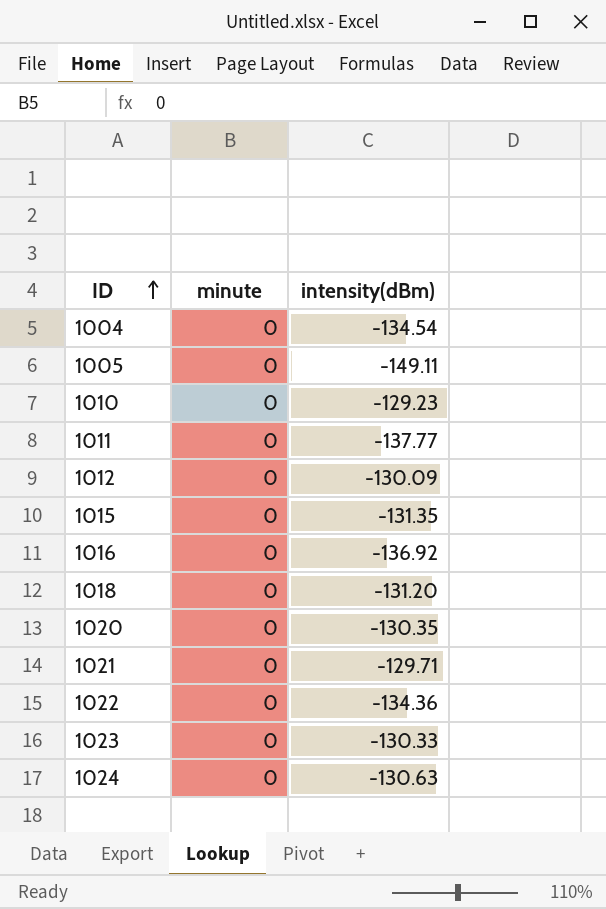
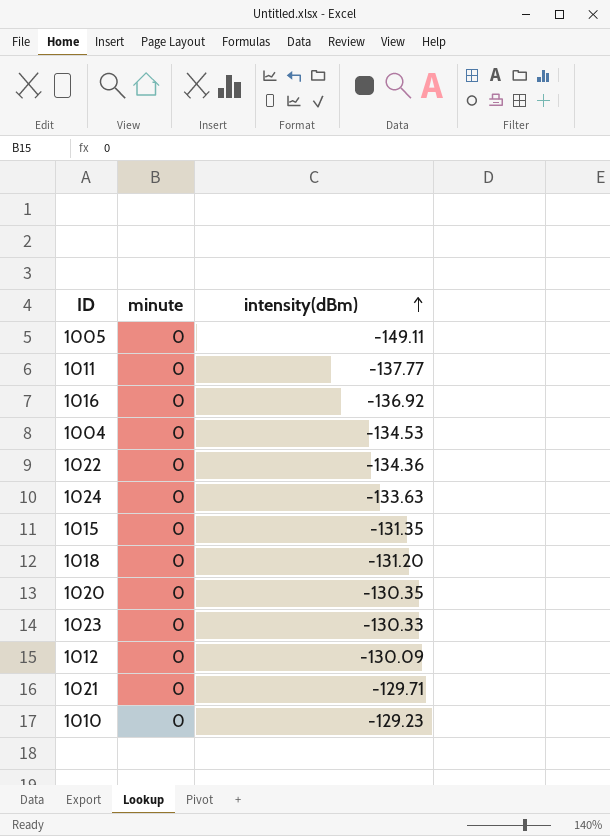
row order: ID ascending -> intensity(dBm) ascending
1004 | intensity(dBm): -134.54 -> -134.53
1024 | intensity(dBm): -130.63 -> -133.63

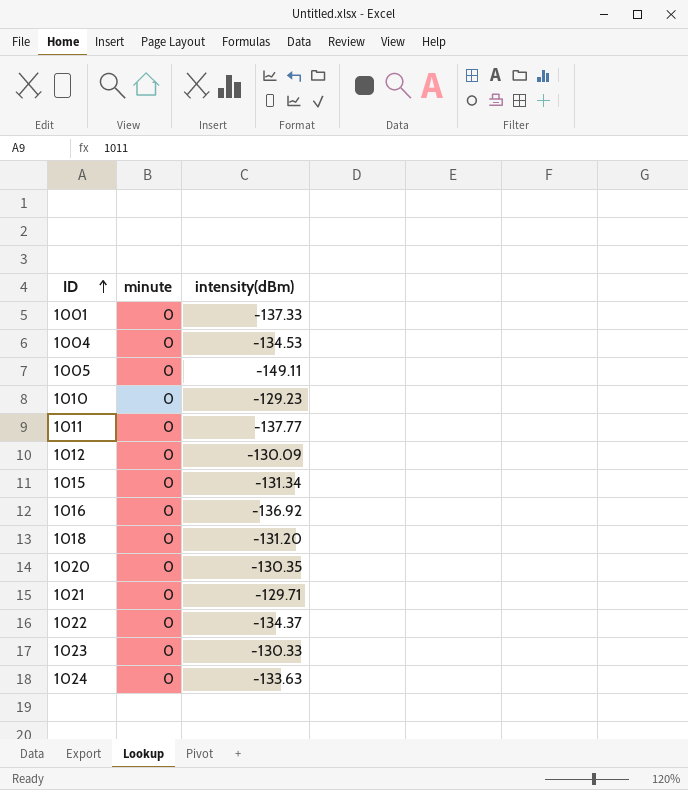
row order: intensity(dBm) ascending -> ID ascending
row 1001: none -> 0 | -137.33
1015 | intensity(dBm): -131.35 -> -131.34
1022 | intensity(dBm): -134.36 -> -134.37

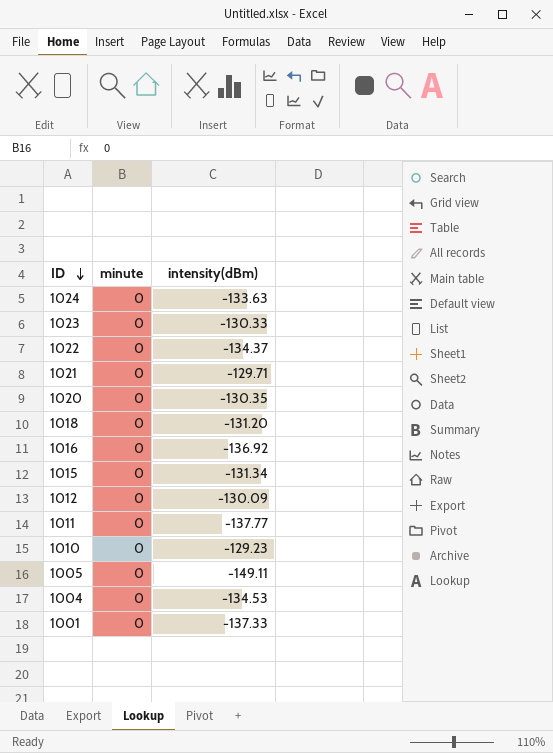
row order: ID ascending -> ID descending

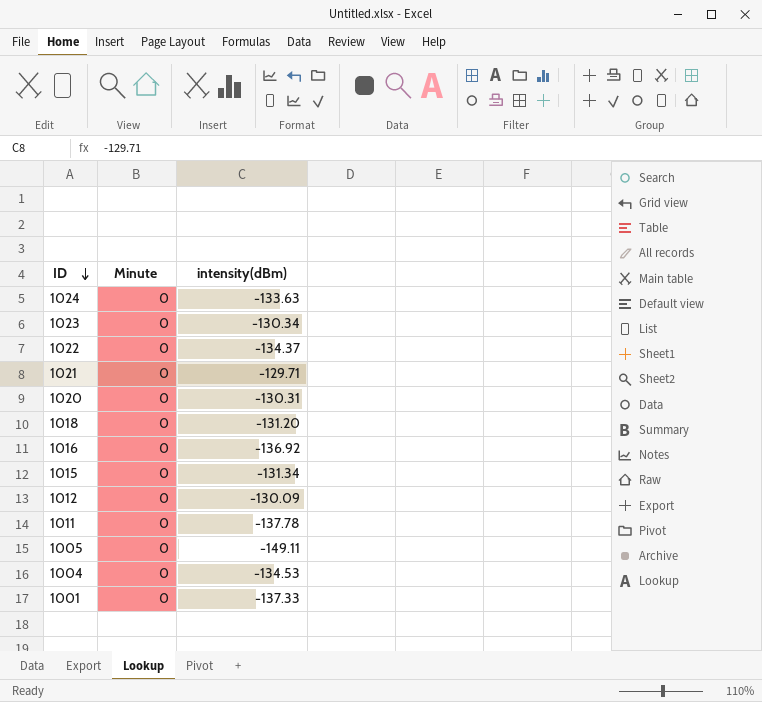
column name: minute -> Minute
row 1010: 0 | -129.23 -> none
1023 | intensity(dBm): -130.33 -> -130.34
1020 | intensity(dBm): -130.35 -> -130.31
1011 | intensity(dBm): -137.77 -> -137.78

